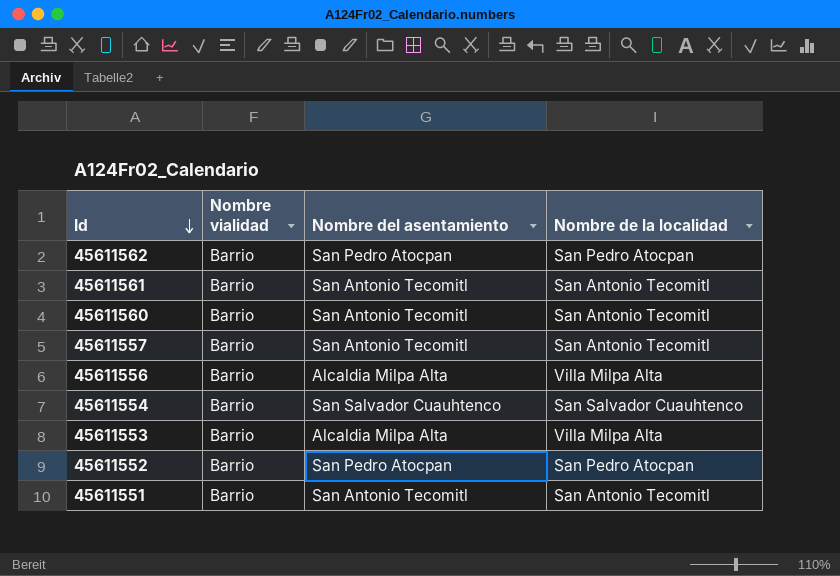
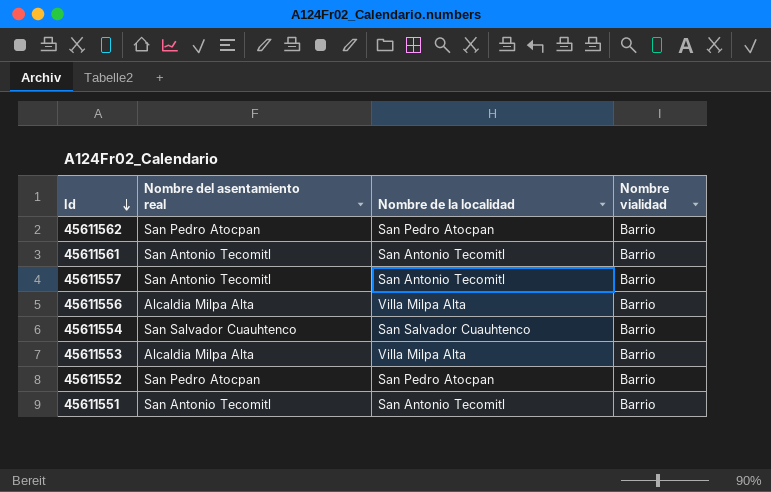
column name: Nombre del asentamiento -> Nombre del asentamiento real
column Nombre vialidad | position: 2 -> 4
row 45611560: Barrio | San Antonio Tecomitl | San Antonio Tecomitl -> none

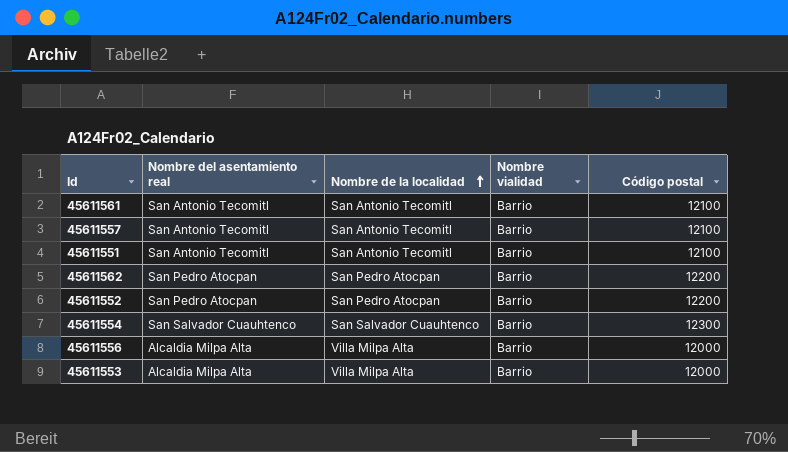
row order: Id descending -> Nombre de la localidad ascending
column Código postal | position: none -> 5

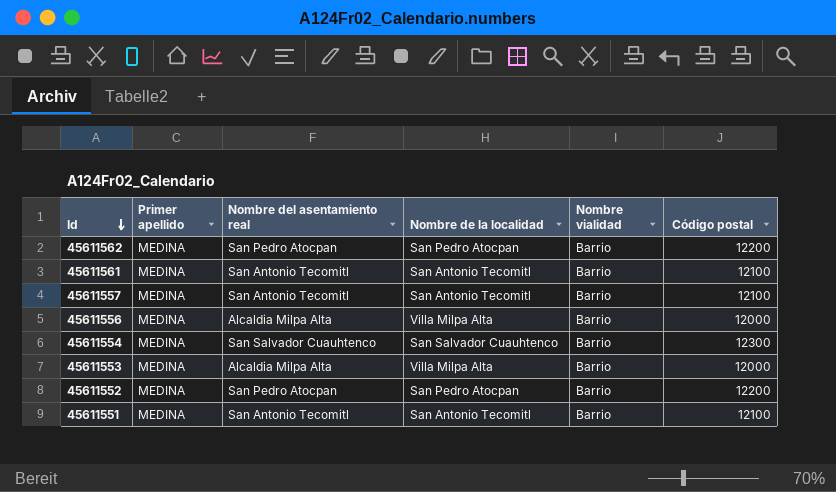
row order: Nombre de la localidad ascending -> Id descending
column Primer apellido | position: none -> 2

